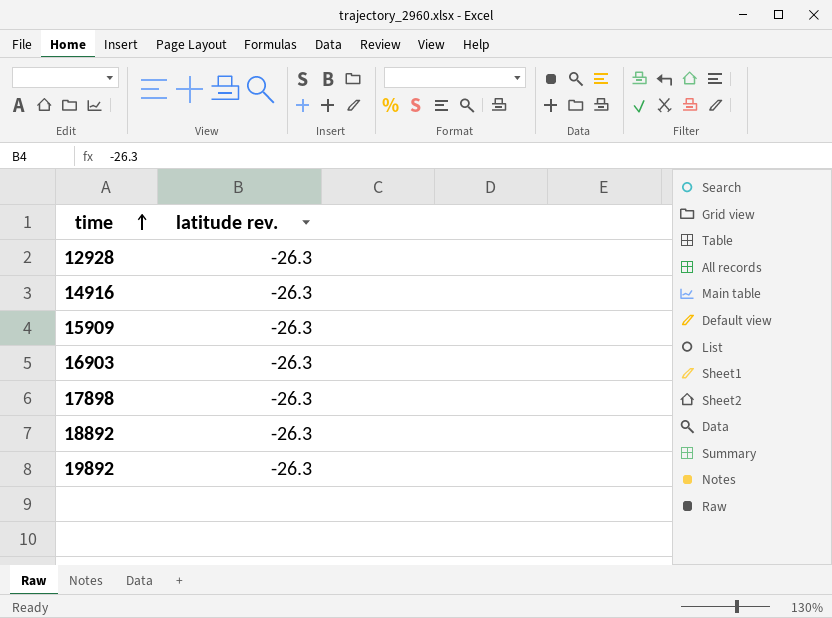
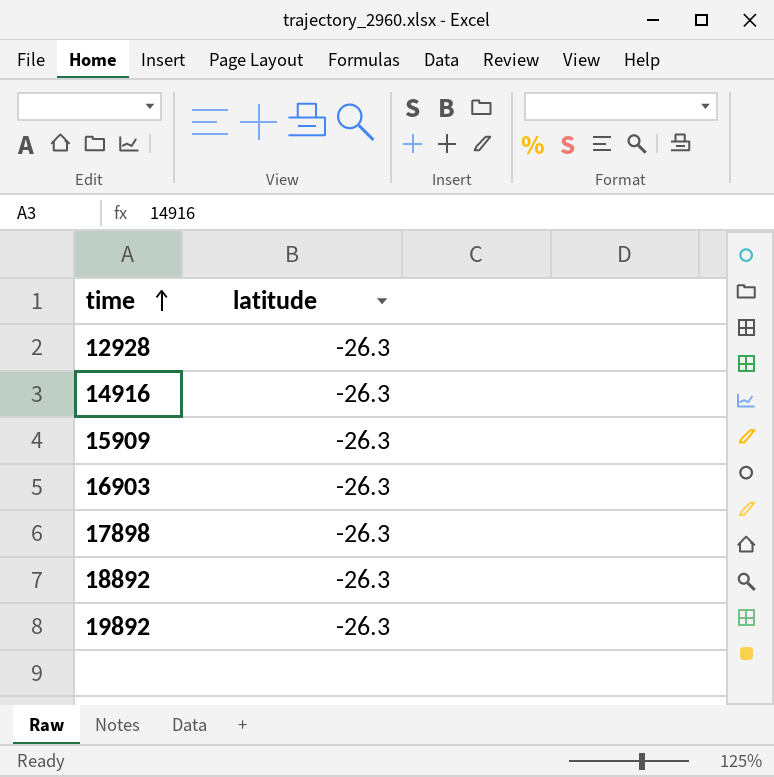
column name: latitude rev. -> latitude

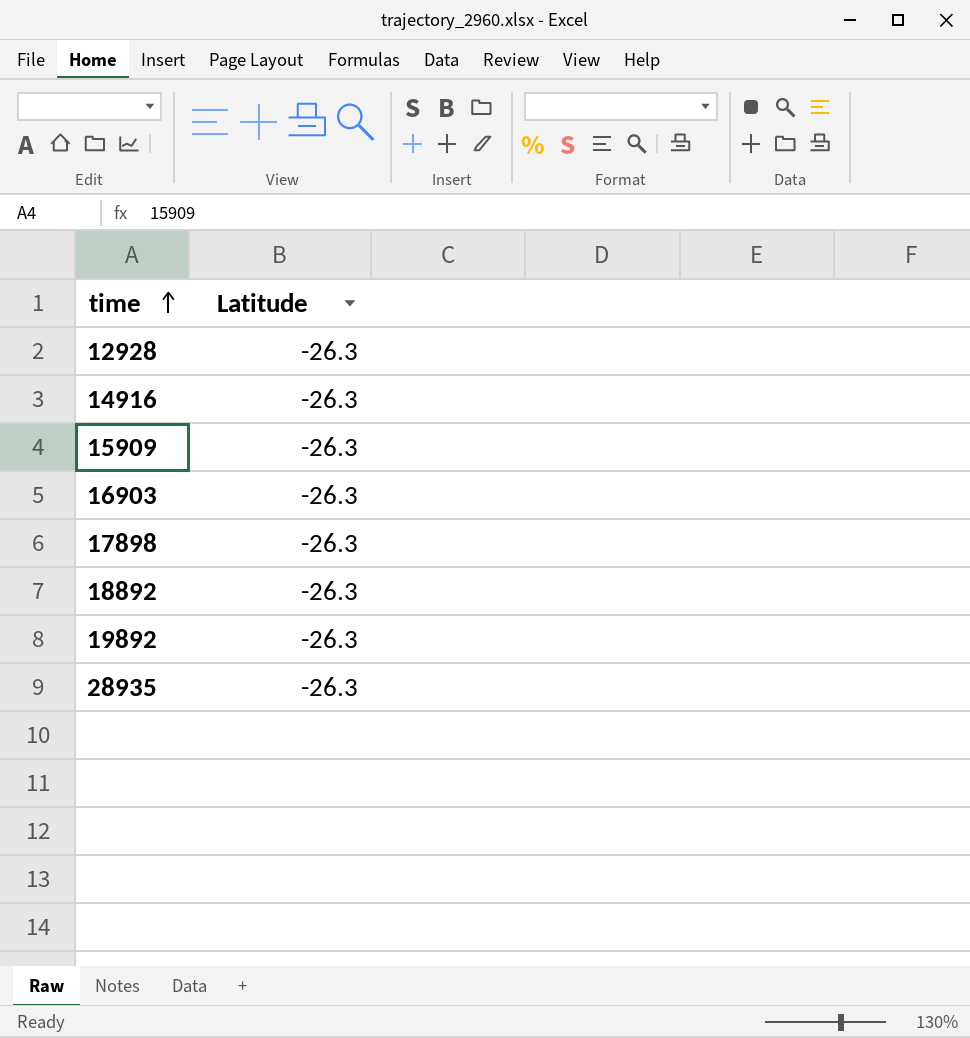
column name: latitude -> Latitude
row 28935: none -> -26.3

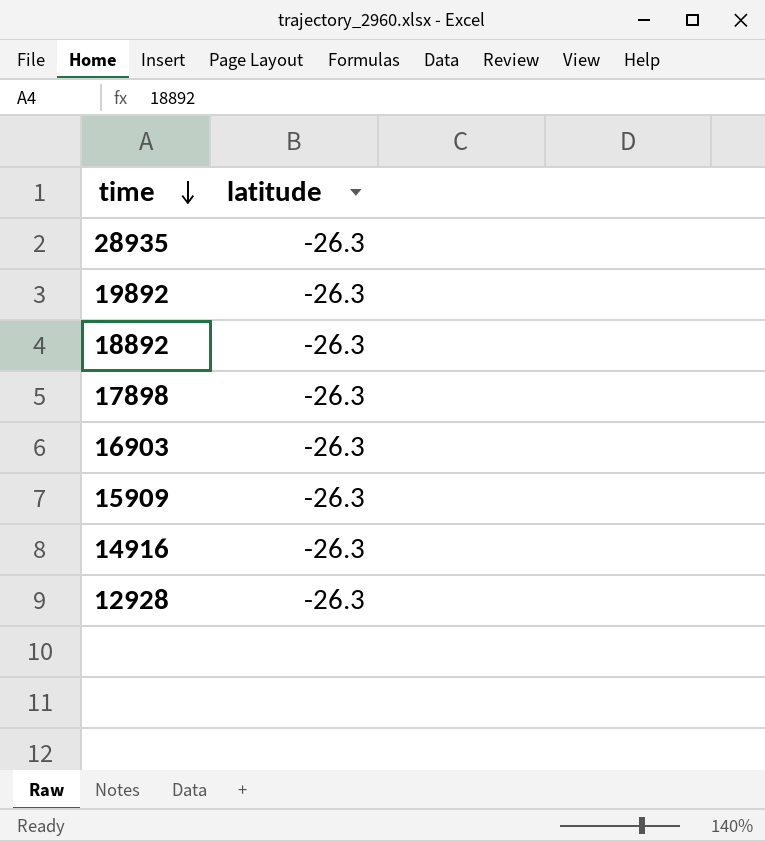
row order: time ascending -> time descending
column name: Latitude -> latitude

